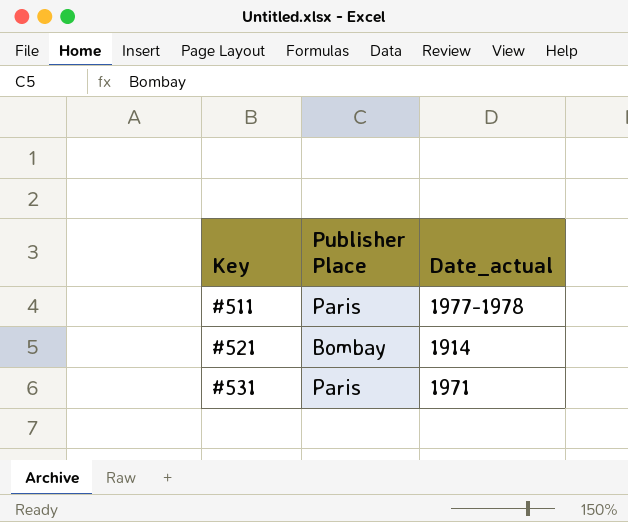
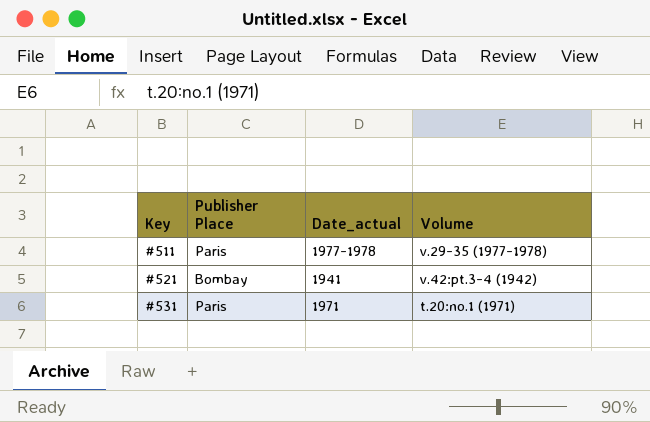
column Volume | position: none -> 4
#521 | Date_actual: 1914 -> 1941

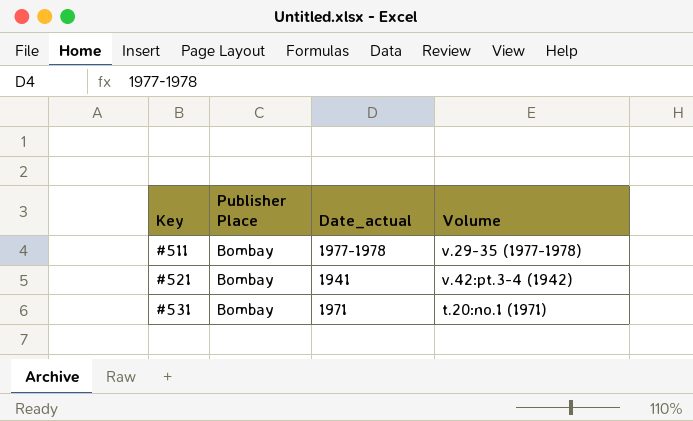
#511 | Publisher Place: Paris -> Bombay
#531 | Publisher Place: Paris -> Bombay

